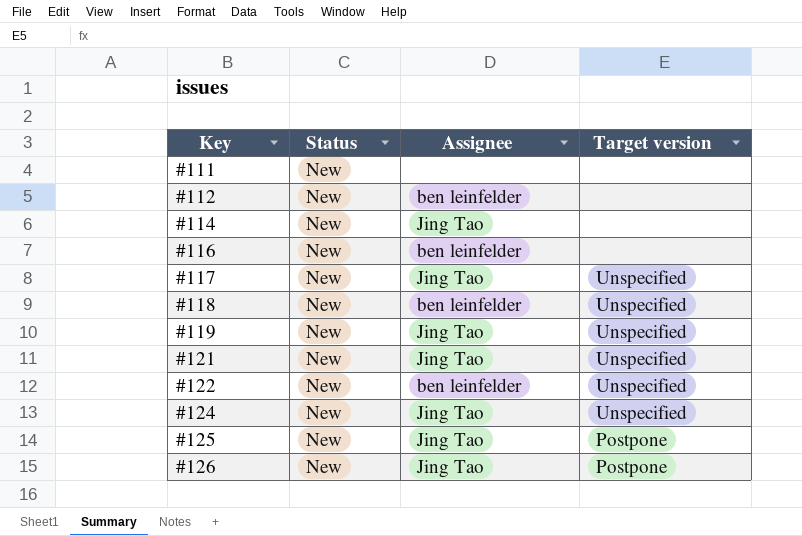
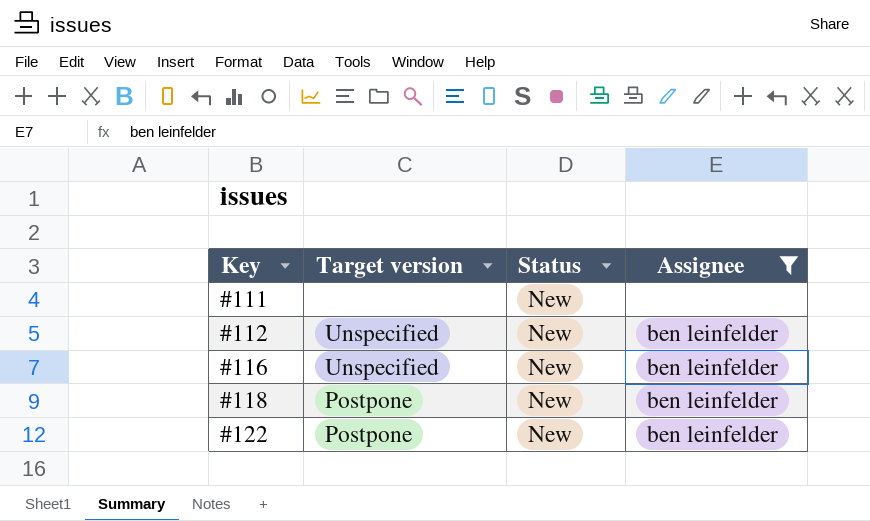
filter: none -> Assignee != Jing Tao
column Target version | position: 4 -> 2
#112 | Target version: none -> Unspecified
#116 | Target version: none -> Unspecified
#118 | Target version: Unspecified -> Postpone
#122 | Target version: Unspecified -> Postpone

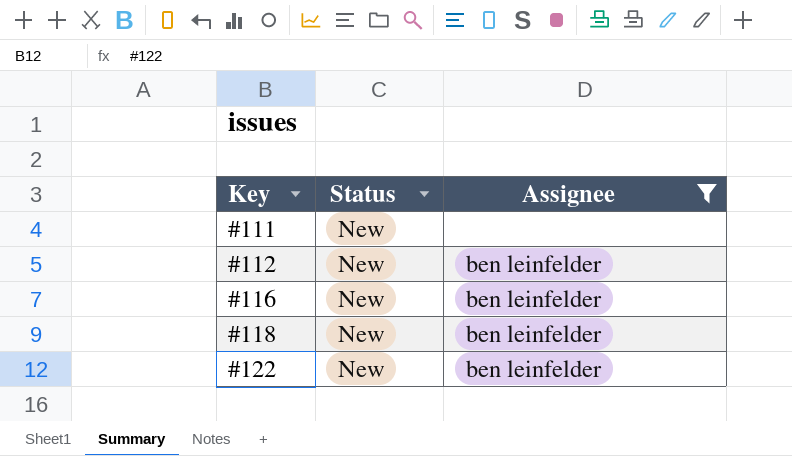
column Target version | position: 2 -> none

